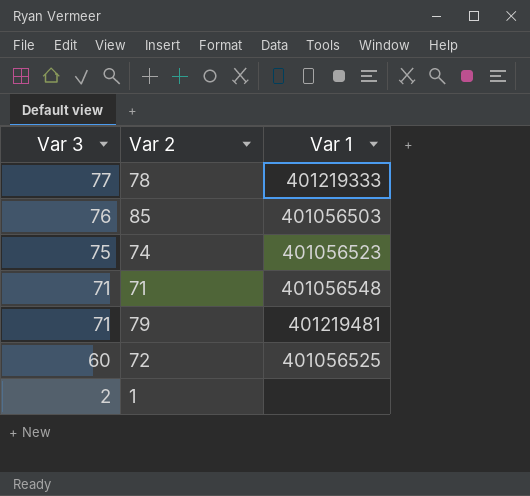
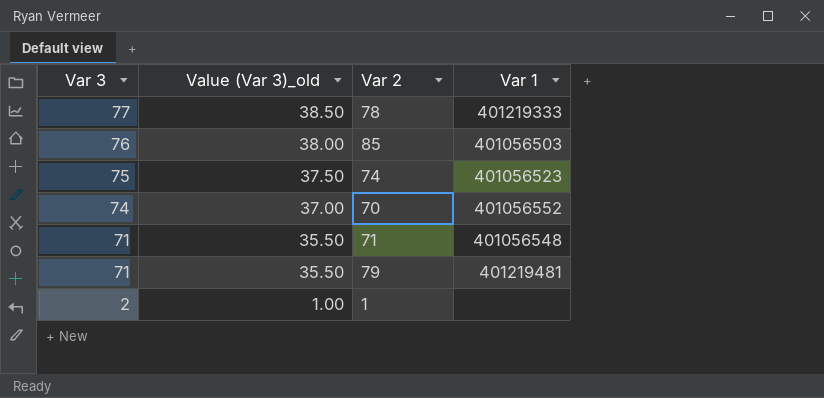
column Value (Var 3)_old | formula: none -> [Var 3] * 0.5
row 72: 60 | 401056525 -> none
row 70: none -> 74 | 37.00 | 401056552

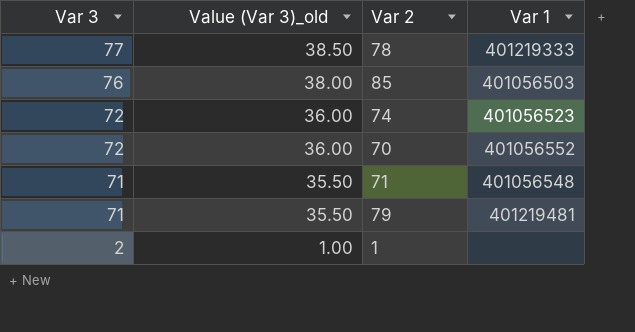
74 | Var 3: 75 -> 72
74 | Value (Var 3)_old: 37.50 -> 36.00
70 | Var 3: 74 -> 72
70 | Value (Var 3)_old: 37.00 -> 36.00

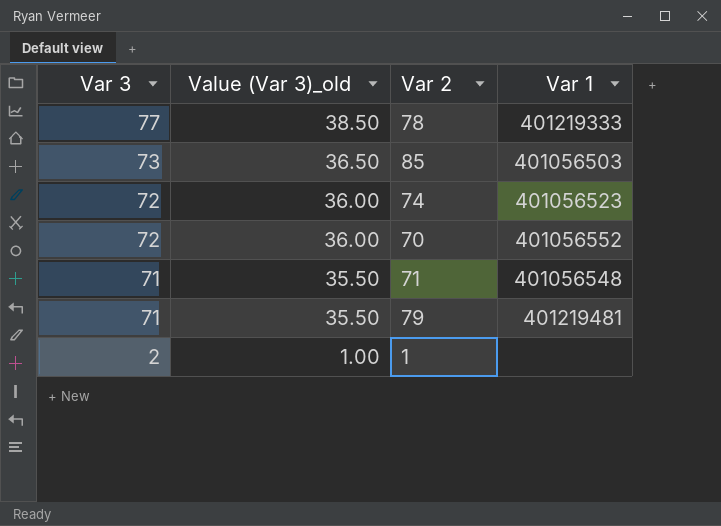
85 | Var 3: 76 -> 73
85 | Value (Var 3)_old: 38.00 -> 36.50

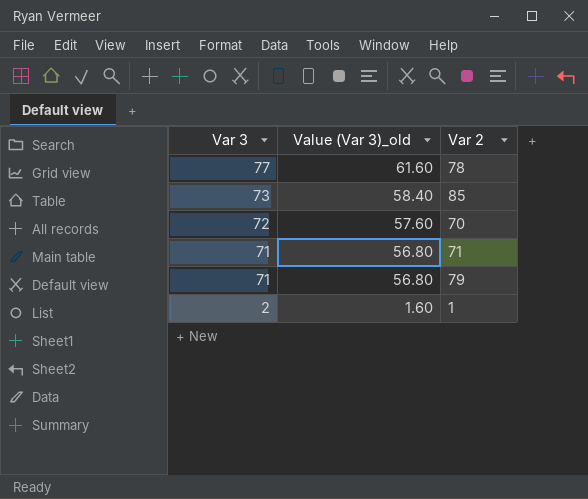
column Var 1 | position: 4 -> none
column Value (Var 3)_old | formula: [Var 3] * 0.5 -> [Var 3] * 0.8
row 74: 72 | 36.00 | 401056523 -> none

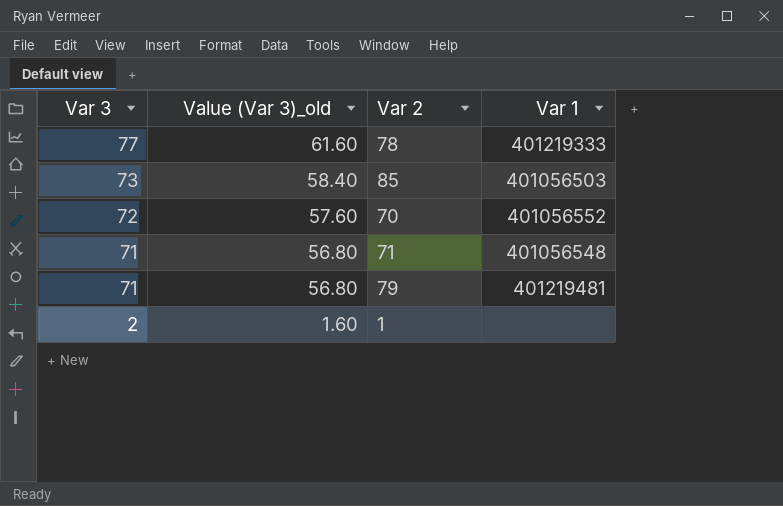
column Var 1 | position: none -> 4

